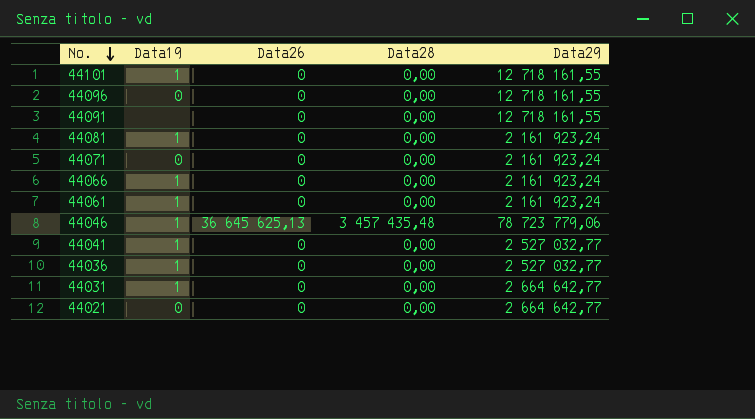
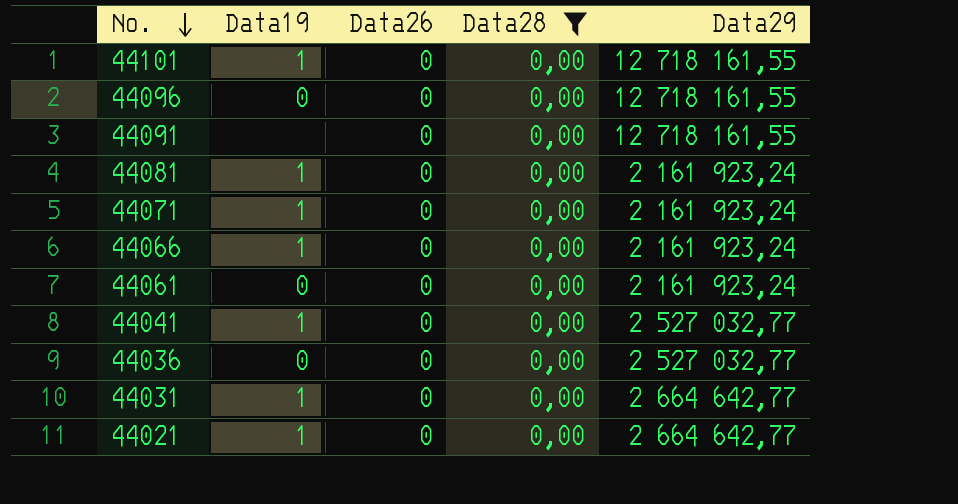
filter: none -> Data28 = 0,00
44071 | Data19: 0 -> 1
44061 | Data19: 1 -> 0
44036 | Data19: 1 -> 0
44021 | Data19: 0 -> 1

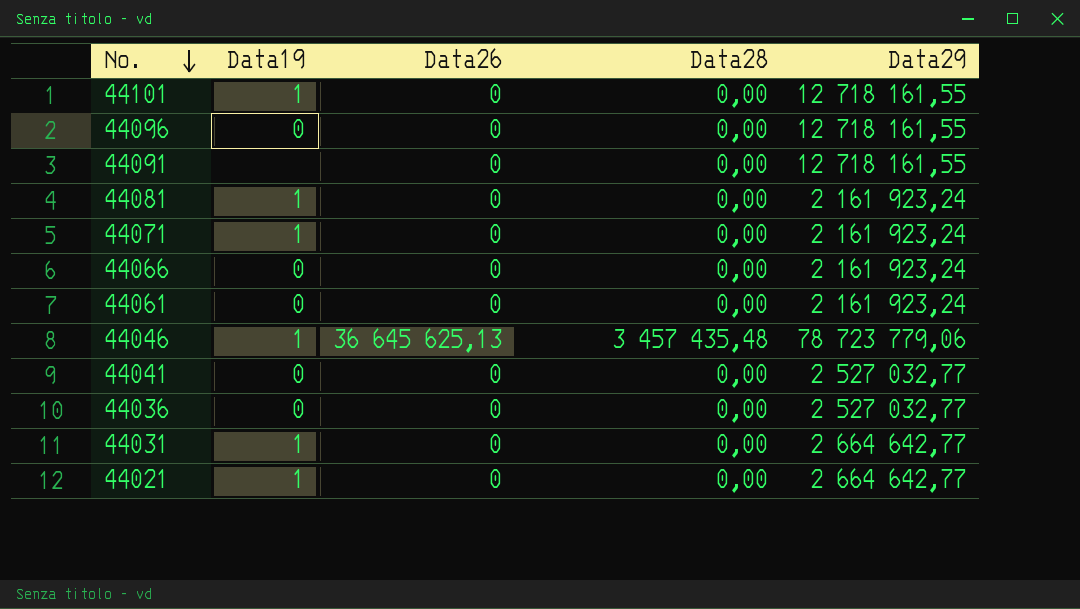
filter: Data28 = 0,00 -> none
44066 | Data19: 1 -> 0
44041 | Data19: 1 -> 0

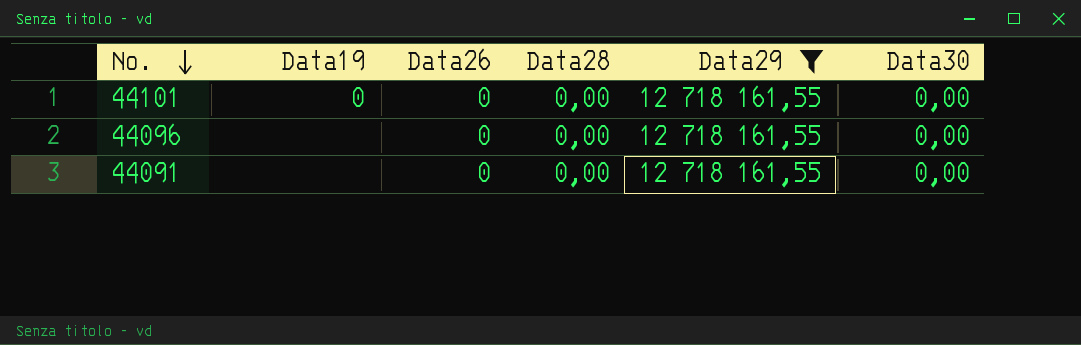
filter: none -> Data29 = 12 718 161,55
column Data30 | position: none -> 6
44101 | Data19: 1 -> 0
44096 | Data19: 0 -> none

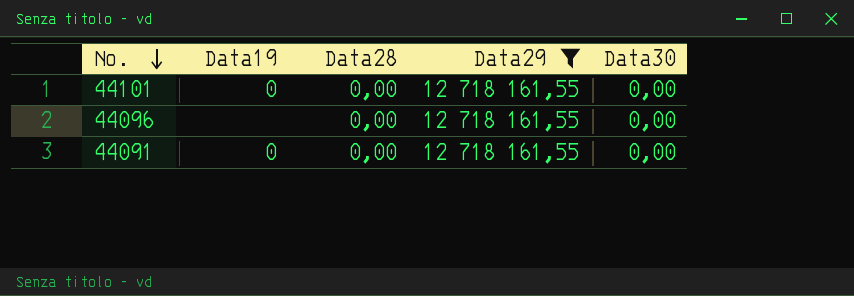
column Data26 | position: 3 -> none
44091 | Data19: none -> 0

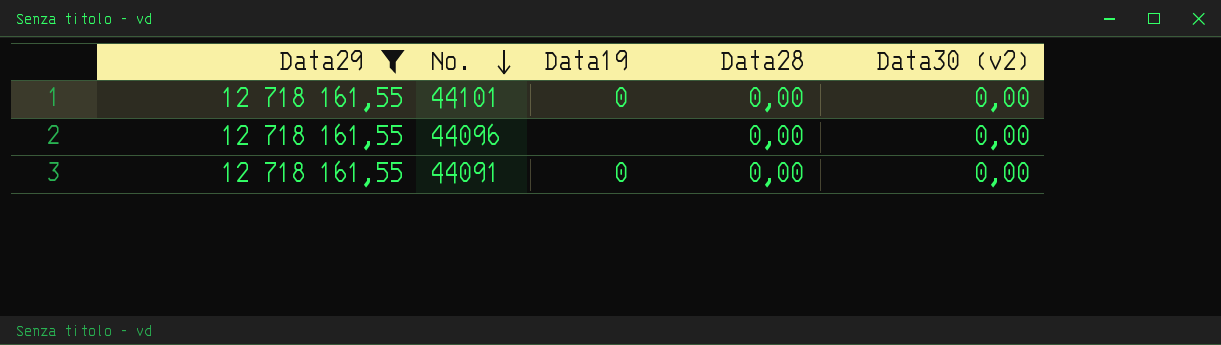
column Data29 | position: 4 -> 1
column name: Data30 -> Data30 (v2)

